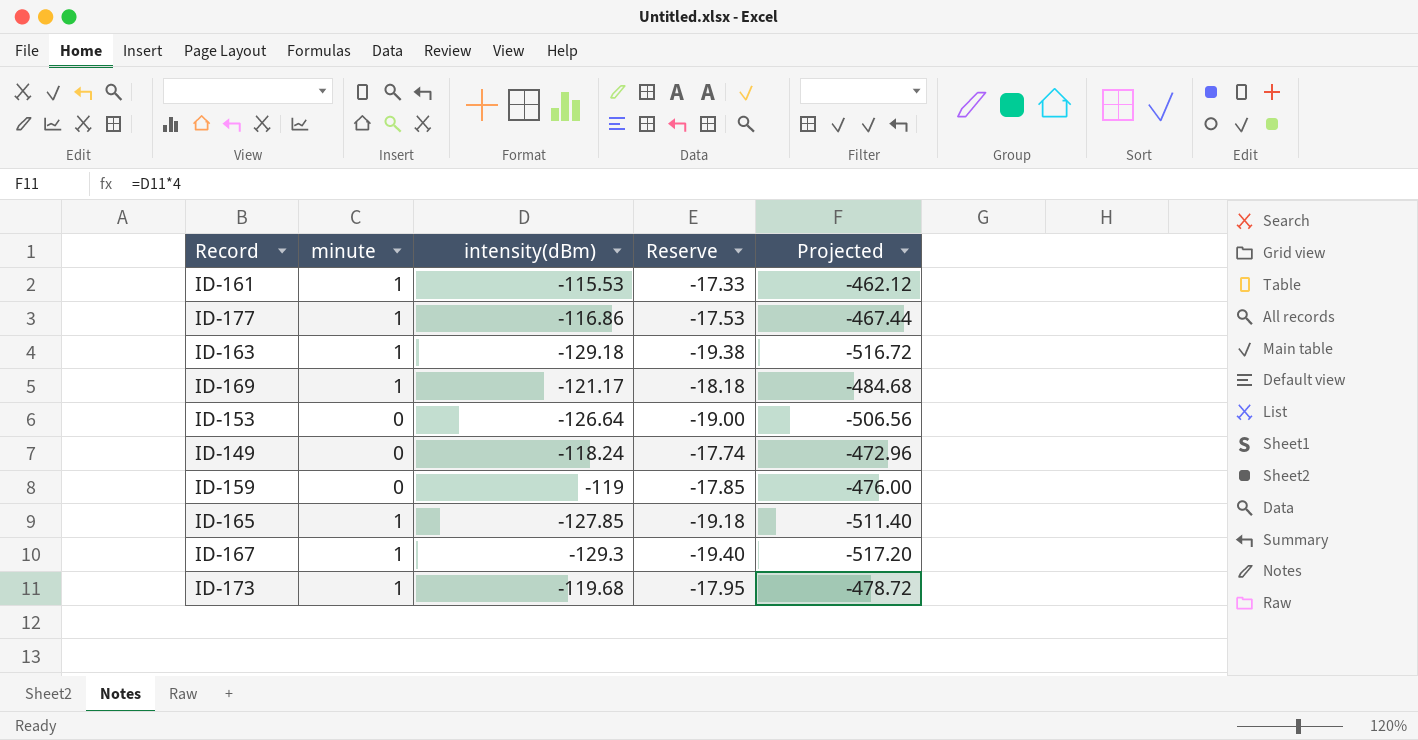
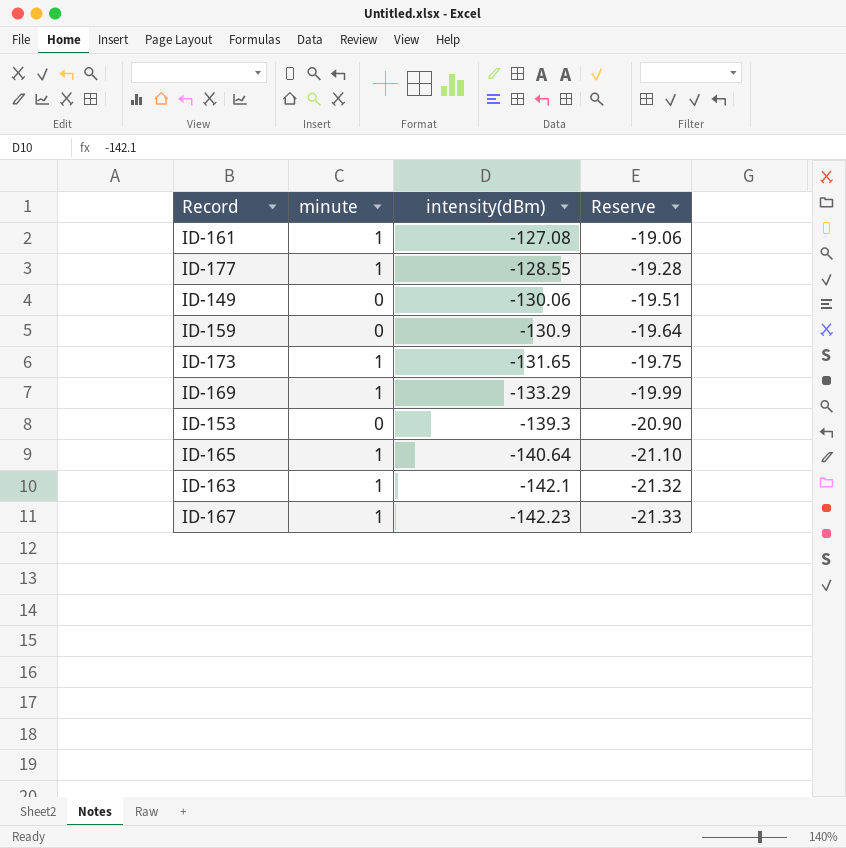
row order: none -> intensity(dBm) descending
column Projected | formula: [intensity(dBm)] * 4 -> none
ID-161 | intensity(dBm): -115.53 -> -127.08
ID-161 | Reserve: -17.33 -> -19.06
ID-177 | intensity(dBm): -116.86 -> -128.55
ID-177 | Reserve: -17.53 -> -19.28
ID-149 | intensity(dBm): -118.24 -> -130.06
ID-149 | Reserve: -17.74 -> -19.51
ID-159 | intensity(dBm): -119 -> -130.9
ID-159 | Reserve: -17.85 -> -19.64
ID-173 | intensity(dBm): -119.68 -> -131.65
ID-173 | Reserve: -17.95 -> -19.75
ID-169 | intensity(dBm): -121.17 -> -133.29
ID-169 | Reserve: -18.18 -> -19.99
ID-153 | intensity(dBm): -126.64 -> -139.3
ID-153 | Reserve: -19.00 -> -20.90
ID-165 | intensity(dBm): -127.85 -> -140.64
ID-165 | Reserve: -19.18 -> -21.10
ID-163 | intensity(dBm): -129.18 -> -142.1
ID-163 | Reserve: -19.38 -> -21.32
ID-167 | intensity(dBm): -129.3 -> -142.23
ID-167 | Reserve: -19.40 -> -21.33

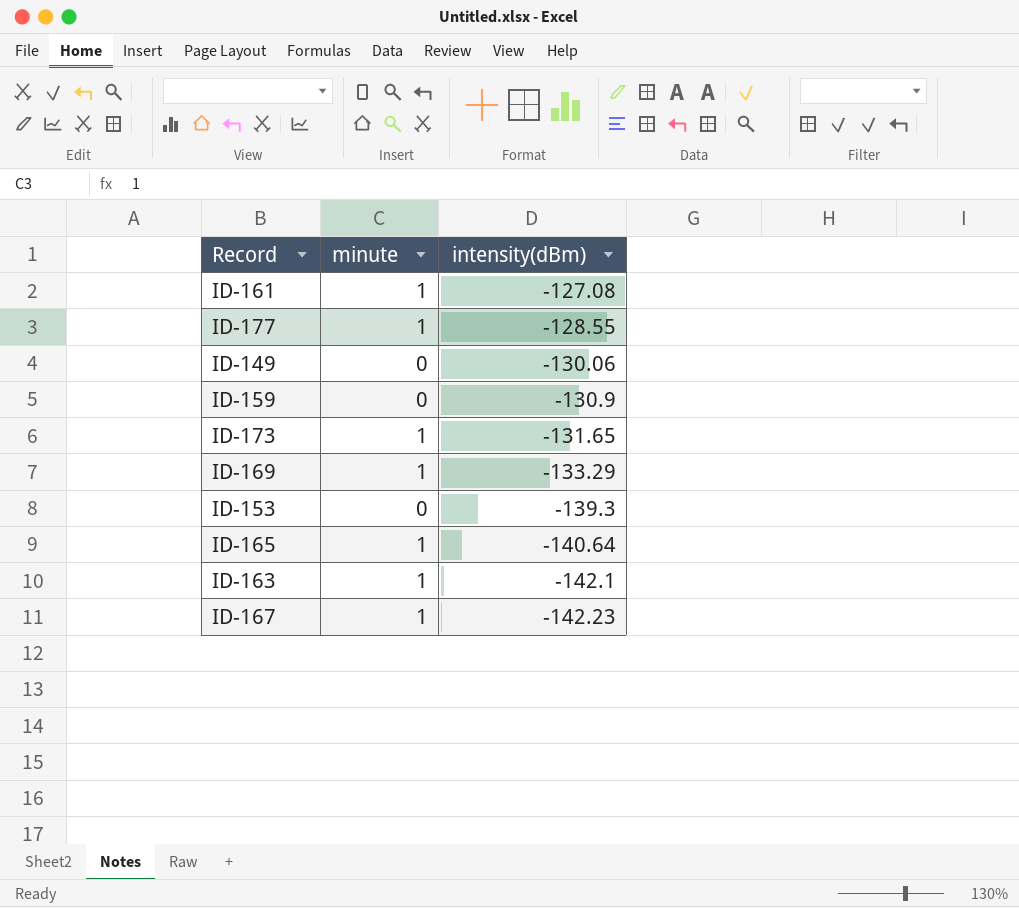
column Reserve | formula: [intensity(dBm)] * 0.15 -> none

